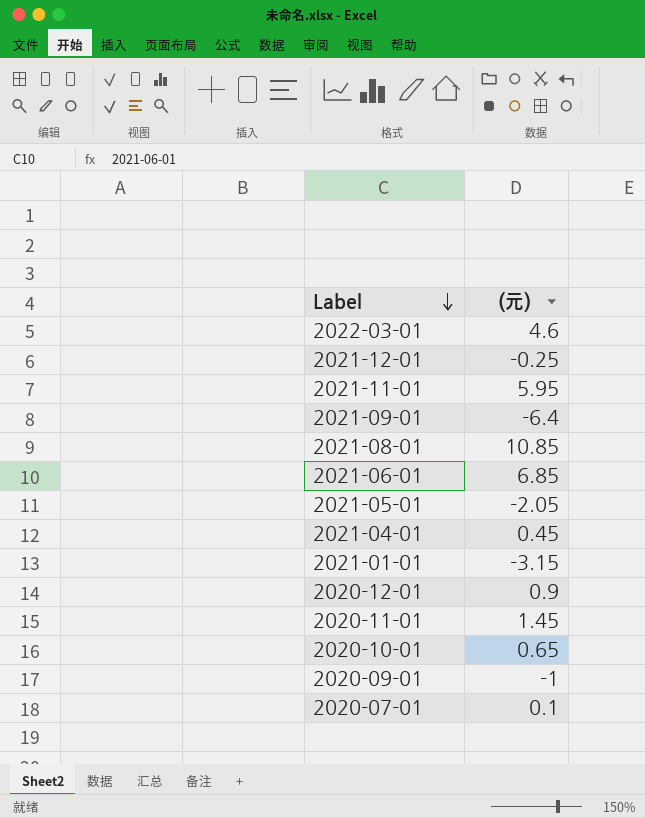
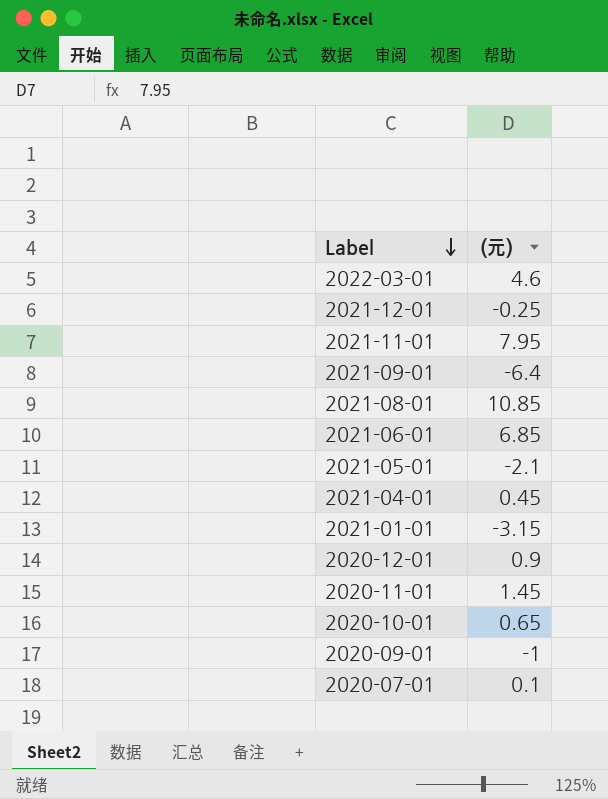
2021-11-01 | (元): 5.95 -> 7.95
2021-05-01 | (元): -2.05 -> -2.1

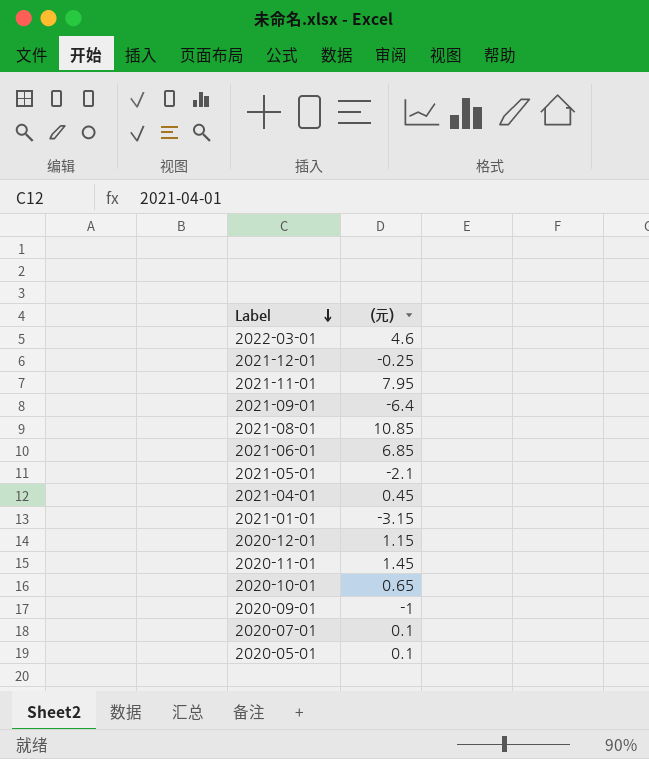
2020-12-01 | (元): 0.9 -> 1.15
row 2020-05-01: none -> 0.1

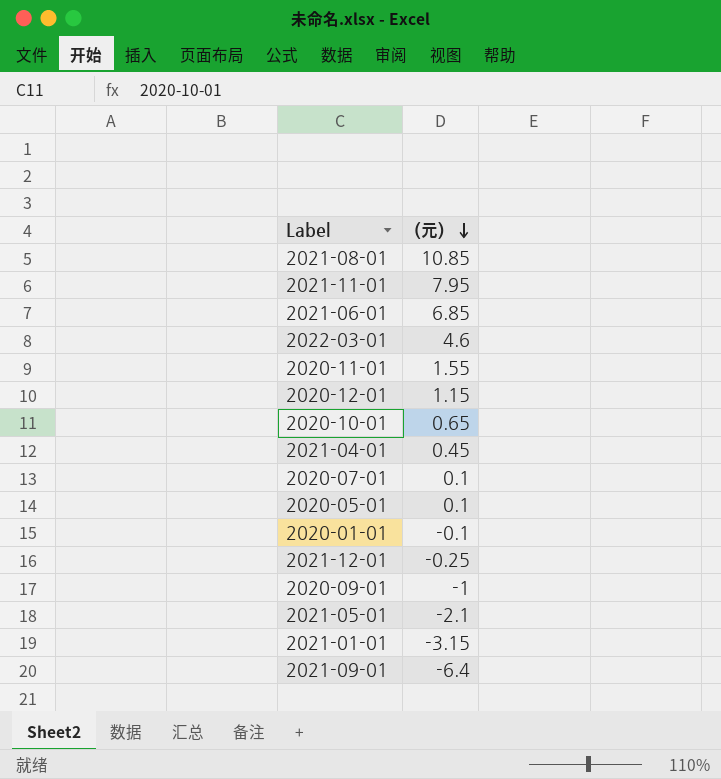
row order: Label descending -> (元) descending
2020-11-01 | (元): 1.45 -> 1.55
row 2020-01-01: none -> -0.1

